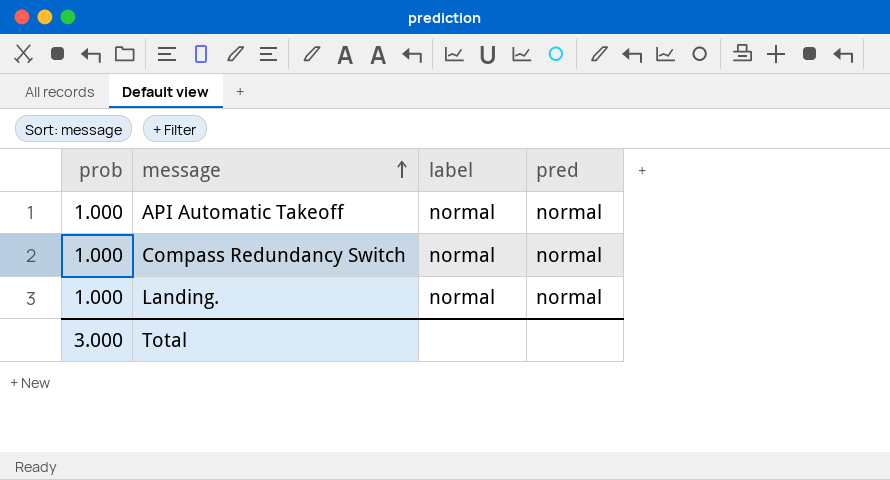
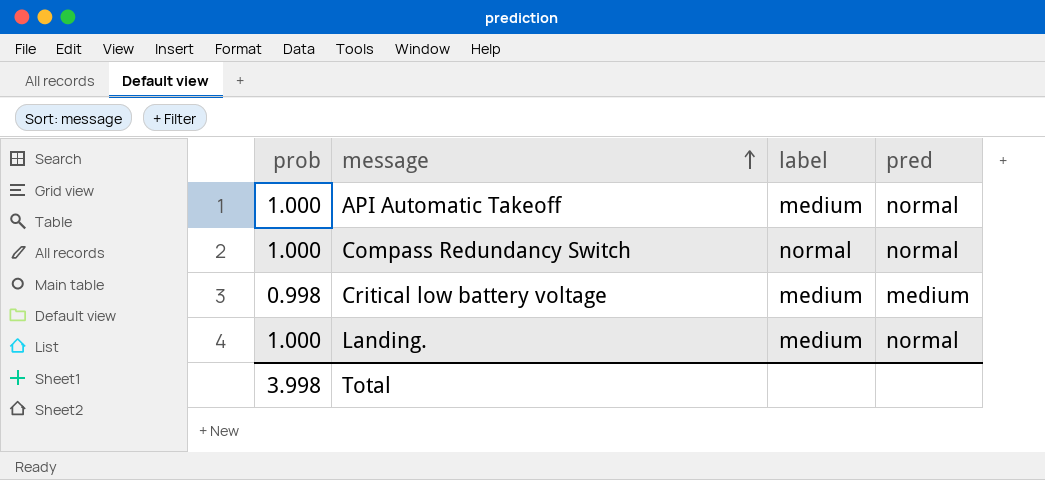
API Automatic Takeoff | label: normal -> medium
row Critical low battery voltage: none -> 0.998 | medium | medium
Landing. | label: normal -> medium
Total | prob: 3.000 -> 3.998

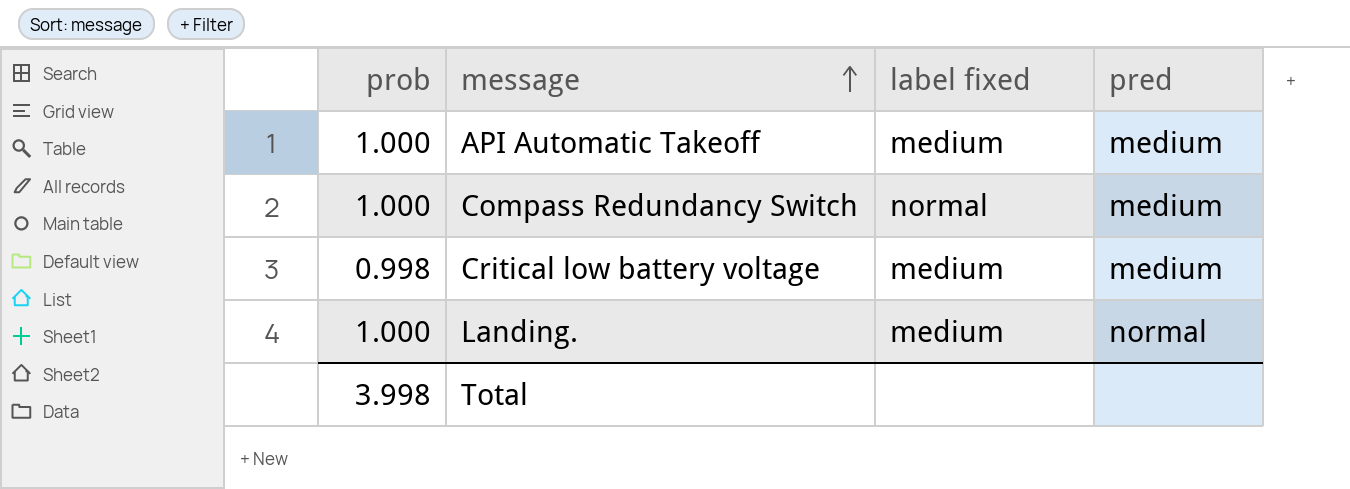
column name: label -> label fixed
API Automatic Takeoff | pred: normal -> medium
Compass Redundancy Switch | pred: normal -> medium

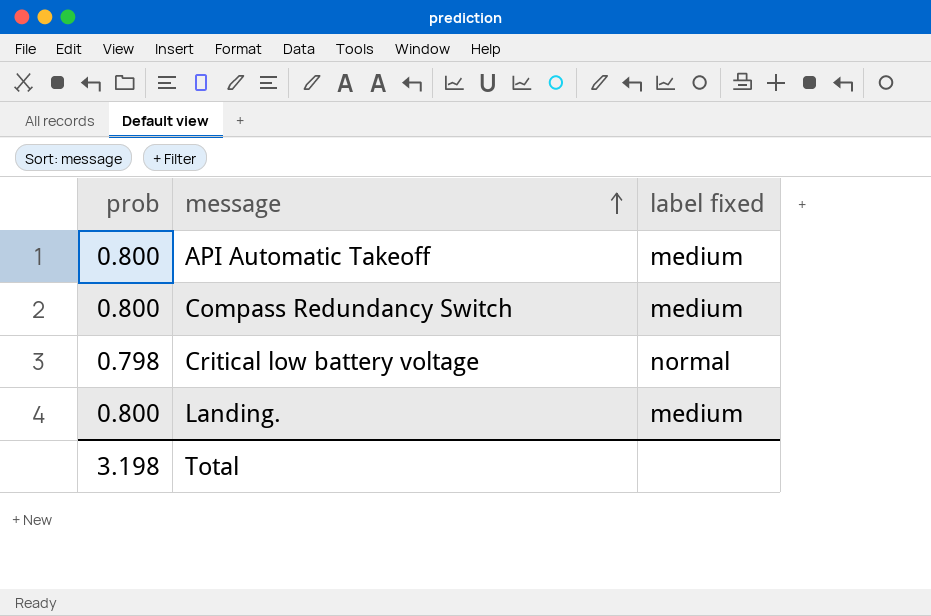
column pred | position: 4 -> none
API Automatic Takeoff | prob: 1.000 -> 0.800
Compass Redundancy Switch | prob: 1.000 -> 0.800
Compass Redundancy Switch | label fixed: normal -> medium
Critical low battery voltage | prob: 0.998 -> 0.798
Critical low battery voltage | label fixed: medium -> normal
Landing. | prob: 1.000 -> 0.800
Total | prob: 3.998 -> 3.198

